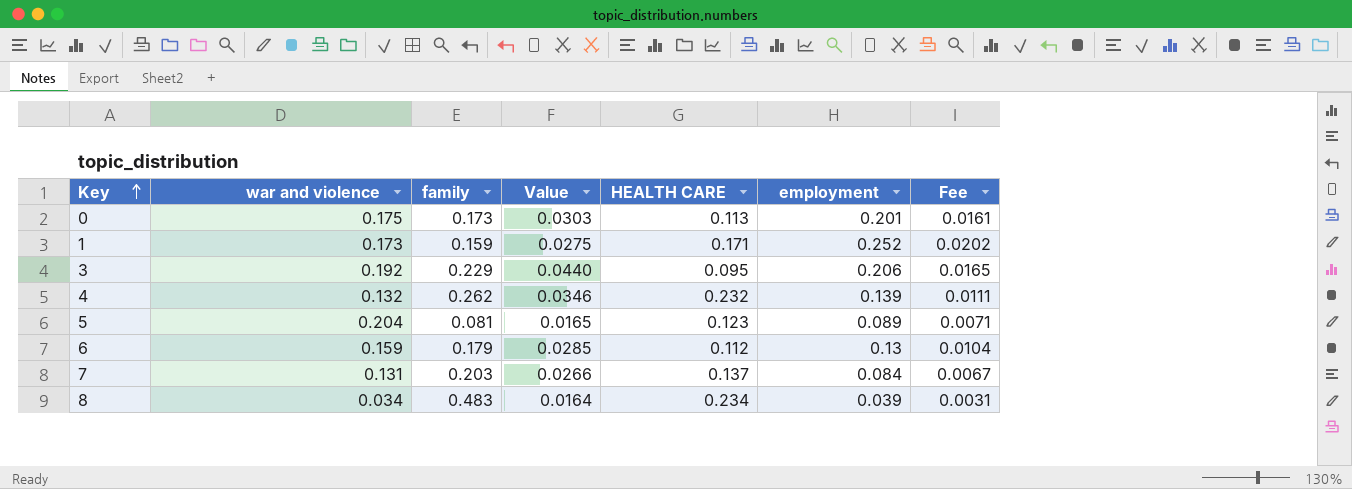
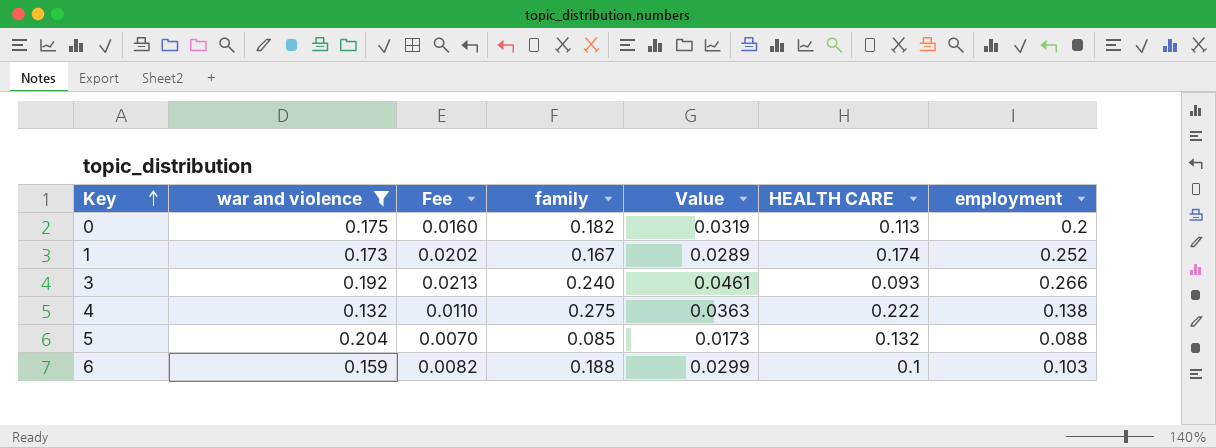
filter: none -> war and violence >= 0.132
column Fee | position: 7 -> 3
0 | Fee: 0.0161 -> 0.0160
0 | family: 0.173 -> 0.182
0 | Value: 0.0303 -> 0.0319
0 | employment: 0.201 -> 0.2
1 | family: 0.159 -> 0.167
1 | Value: 0.0275 -> 0.0289
1 | HEALTH CARE: 0.171 -> 0.174
3 | Fee: 0.0165 -> 0.0213
3 | family: 0.229 -> 0.240
3 | Value: 0.0440 -> 0.0461
3 | HEALTH CARE: 0.095 -> 0.093
3 | employment: 0.206 -> 0.266
4 | Fee: 0.0111 -> 0.0110
4 | family: 0.262 -> 0.275
4 | Value: 0.0346 -> 0.0363
4 | HEALTH CARE: 0.232 -> 0.222
4 | employment: 0.139 -> 0.138
5 | Fee: 0.0071 -> 0.0070
5 | family: 0.081 -> 0.085
5 | Value: 0.0165 -> 0.0173
5 | HEALTH CARE: 0.123 -> 0.132
5 | employment: 0.089 -> 0.088
6 | Fee: 0.0104 -> 0.0082
6 | family: 0.179 -> 0.188
6 | Value: 0.0285 -> 0.0299
6 | HEALTH CARE: 0.112 -> 0.1
6 | employment: 0.13 -> 0.103

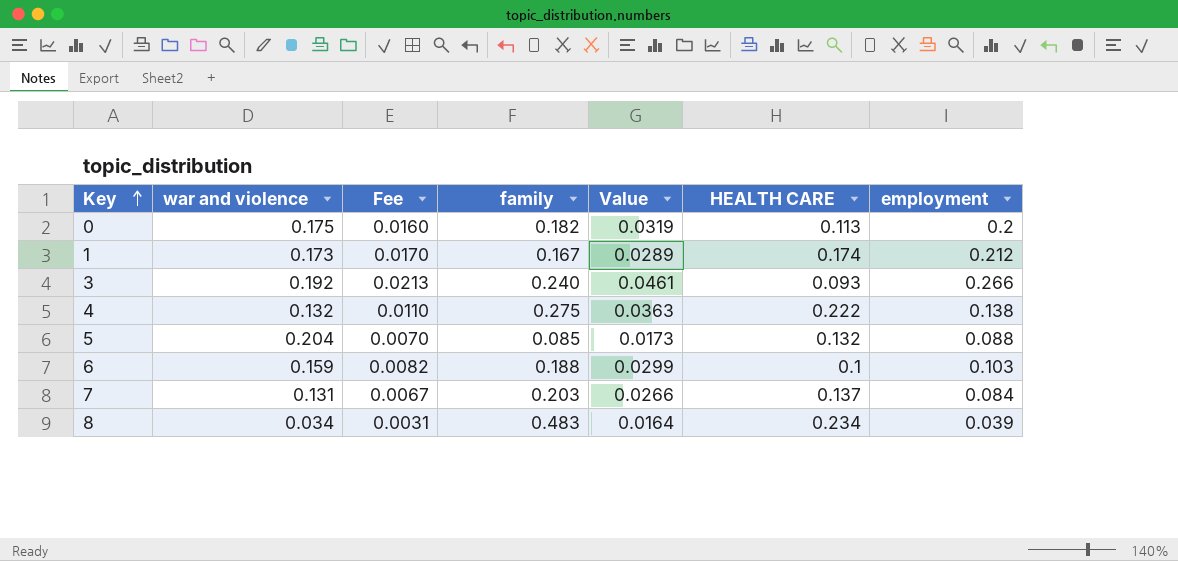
filter: war and violence >= 0.132 -> none
1 | Fee: 0.0202 -> 0.0170
1 | employment: 0.252 -> 0.212

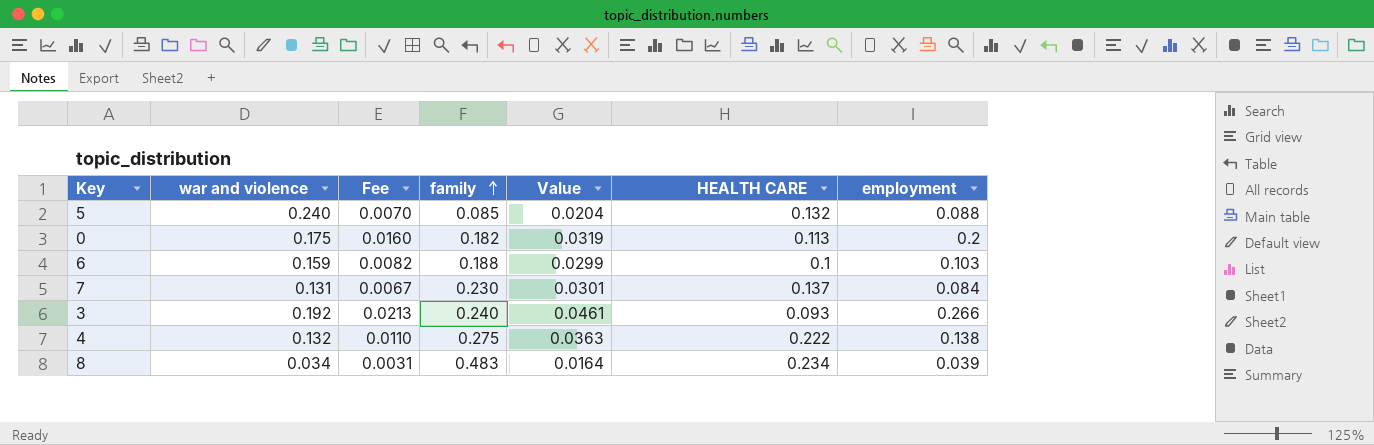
row order: Key ascending -> family ascending
row 1: 0.173 | 0.0170 | 0.167 | 0.0289 | 0.174 | 0.212 -> none
5 | war and violence: 0.204 -> 0.240
5 | Value: 0.0173 -> 0.0204
7 | family: 0.203 -> 0.230
7 | Value: 0.0266 -> 0.0301

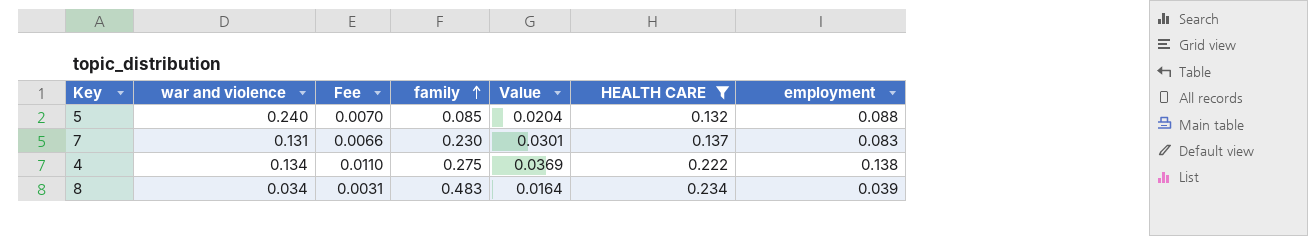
filter: none -> HEALTH CARE >= 0.132
7 | Fee: 0.0067 -> 0.0066
7 | employment: 0.084 -> 0.083
4 | war and violence: 0.132 -> 0.134
4 | Value: 0.0363 -> 0.0369

